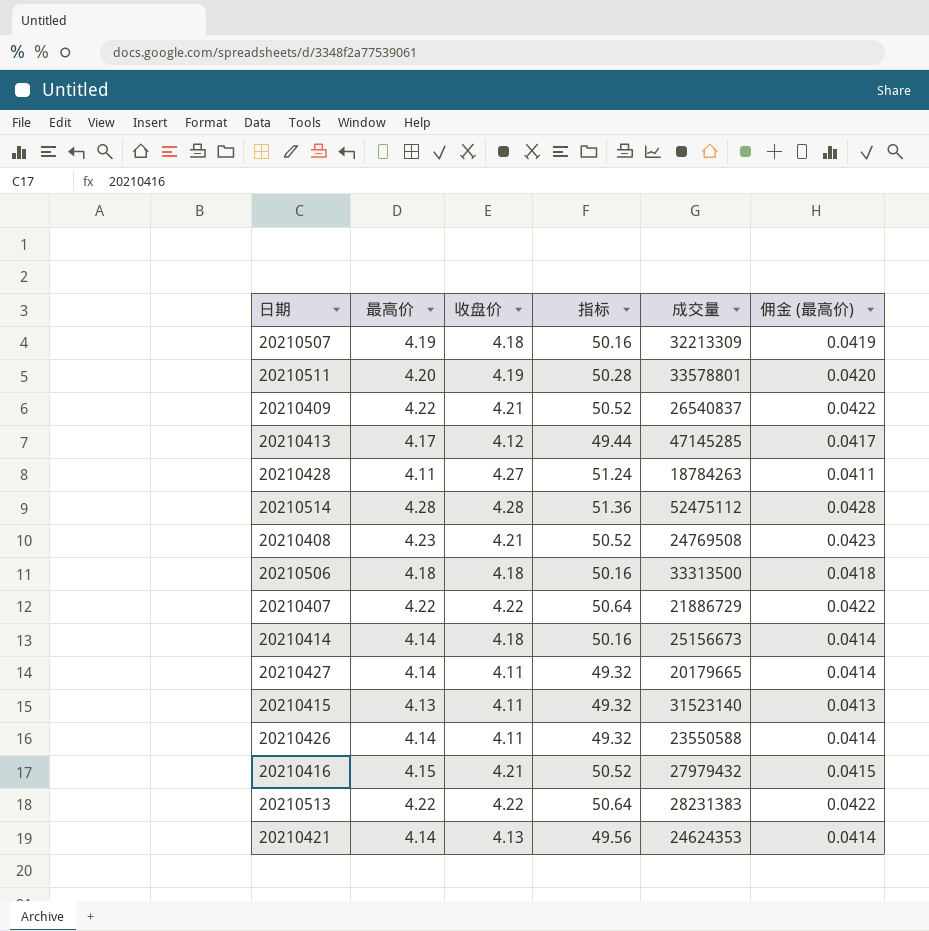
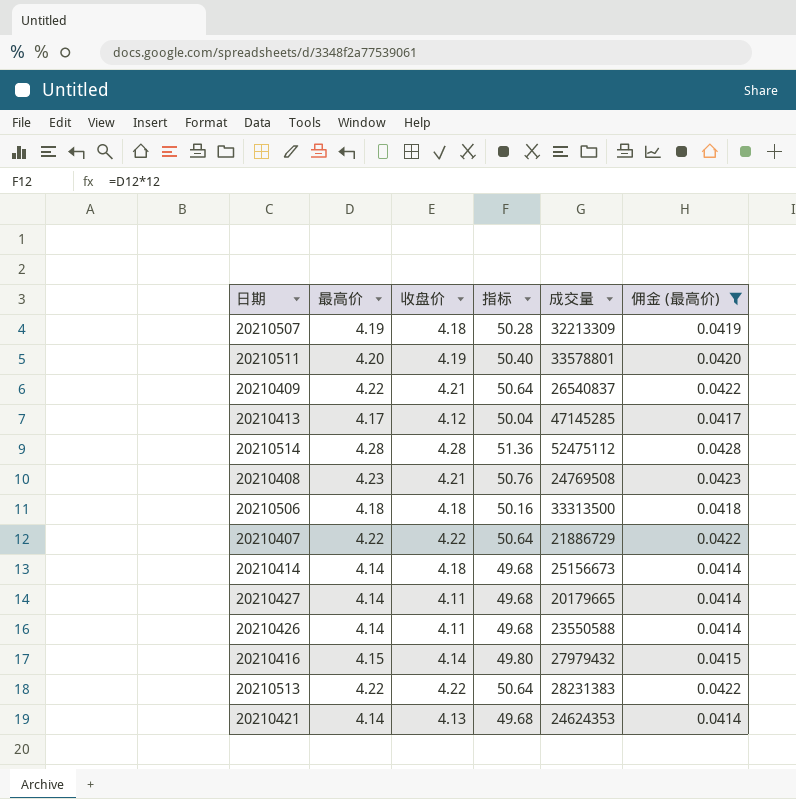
filter: none -> 佣金 (最高价) >= 0.0414
column 指标 | formula: [收盘价] * 12 -> [最高价] * 12
20210416 | 收盘价: 4.21 -> 4.14

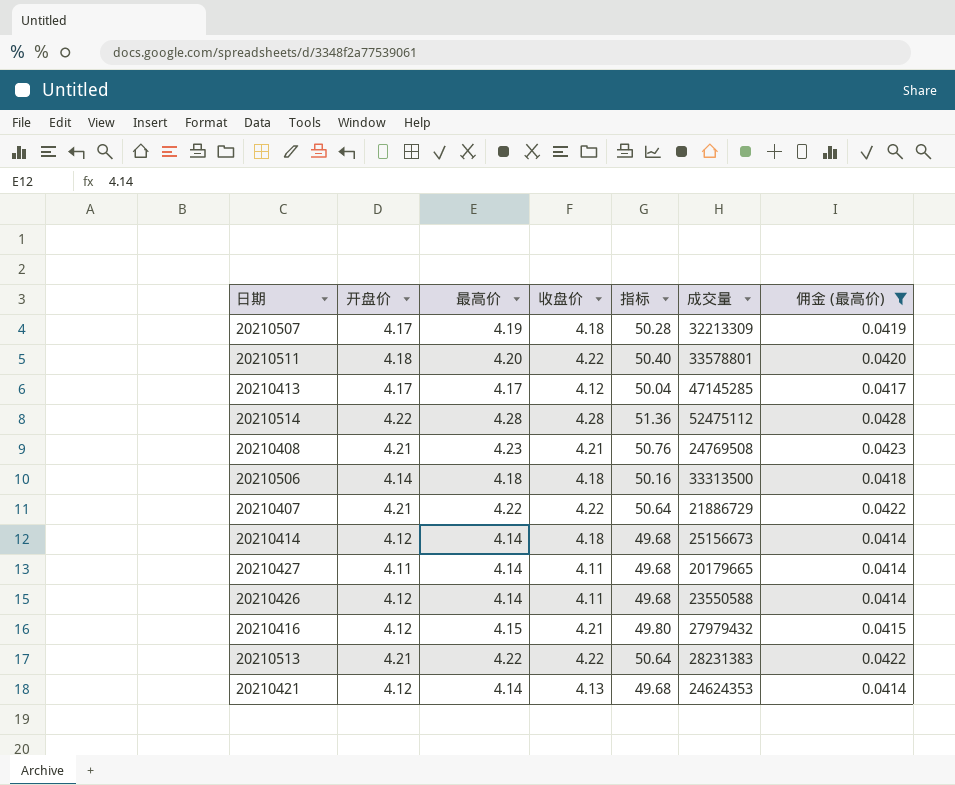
column 开盘价 | position: none -> 2
row 20210409: 4.22 | 4.21 | 50.64 | 26540837 | 0.0422 -> none
20210511 | 收盘价: 4.19 -> 4.22
20210416 | 收盘价: 4.14 -> 4.21

